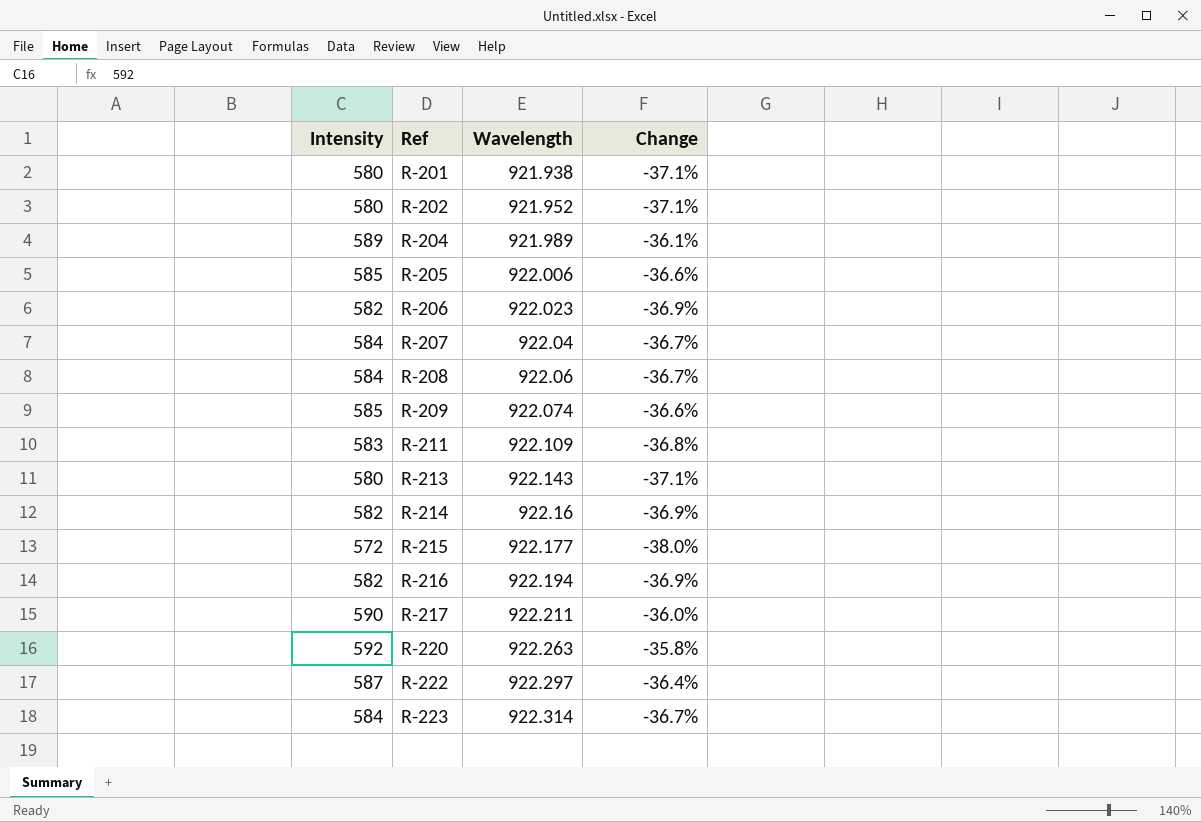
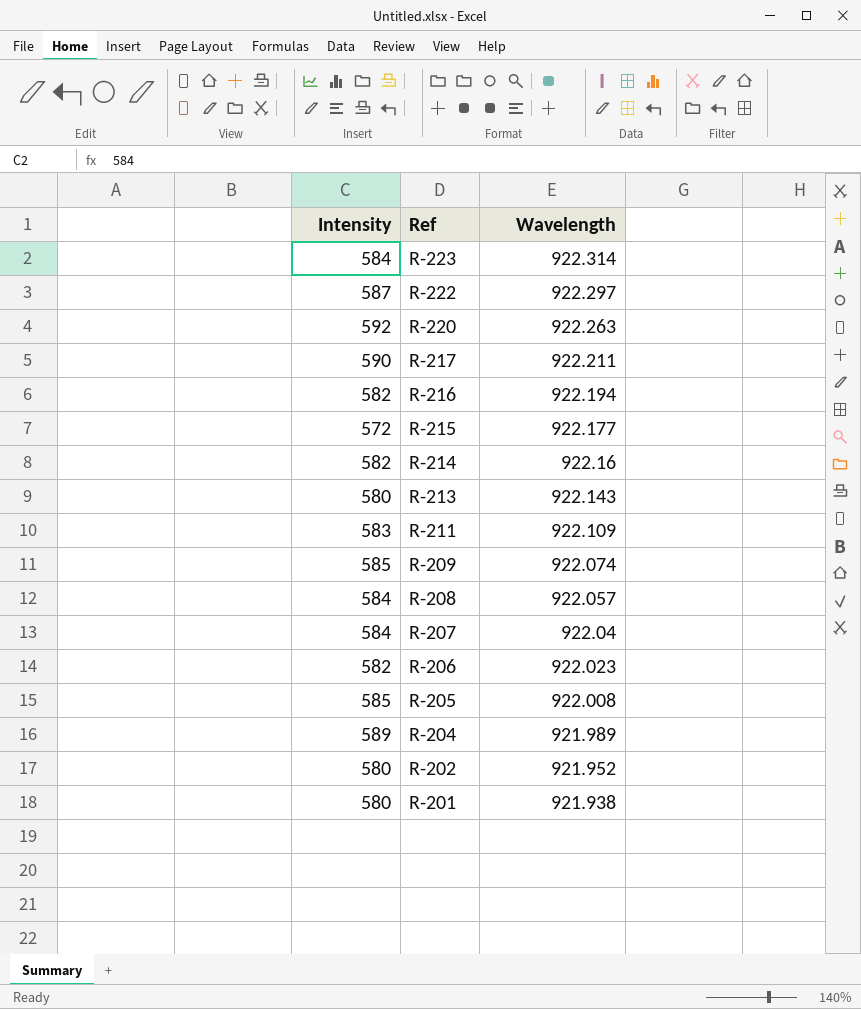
row order: Ref ascending -> Ref descending
column Change | formula: ([Intensity] - [Wavelength]) / [Wavelength] -> none
R-208 | Wavelength: 922.06 -> 922.057
R-205 | Wavelength: 922.006 -> 922.008

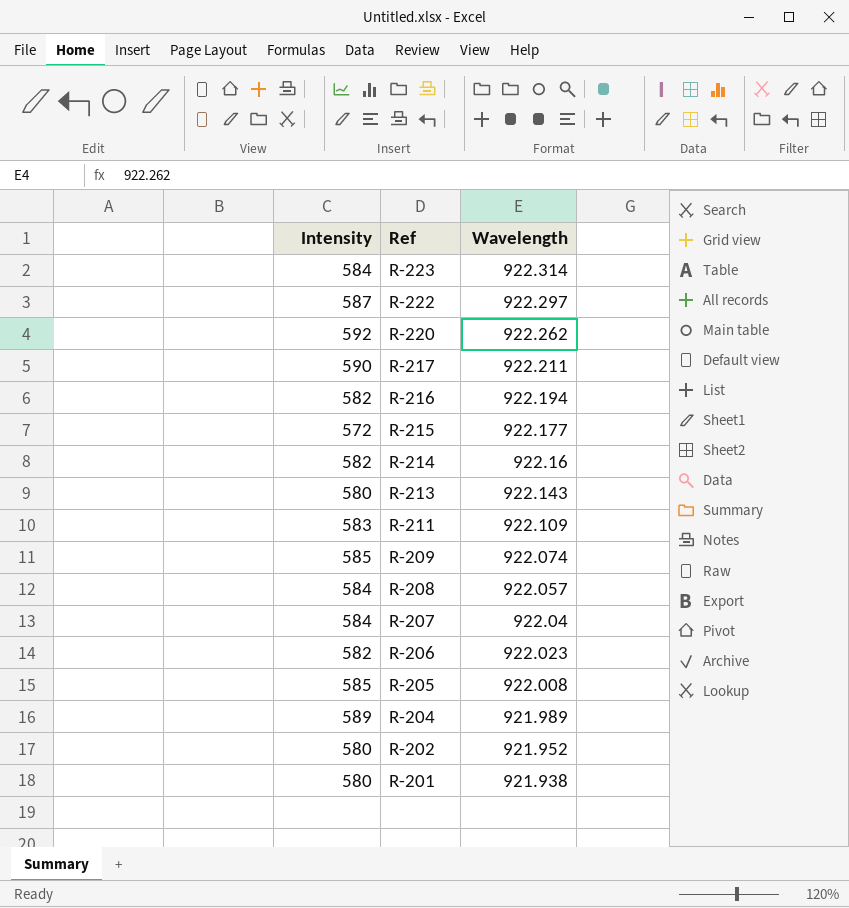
R-220 | Wavelength: 922.263 -> 922.262

